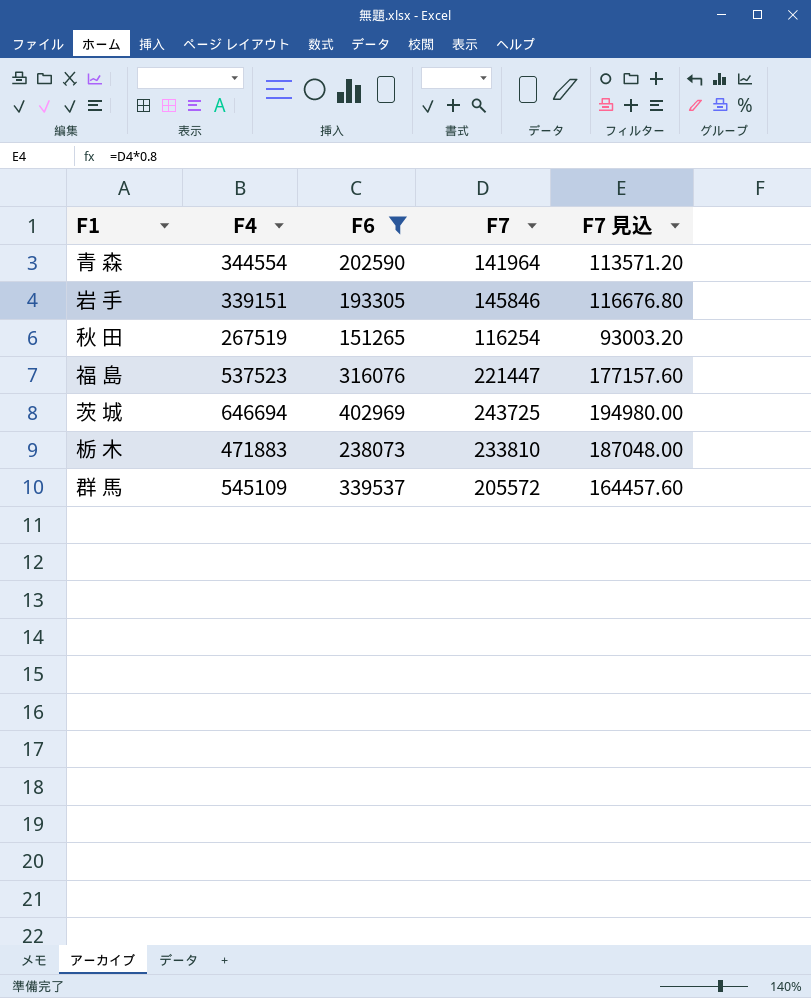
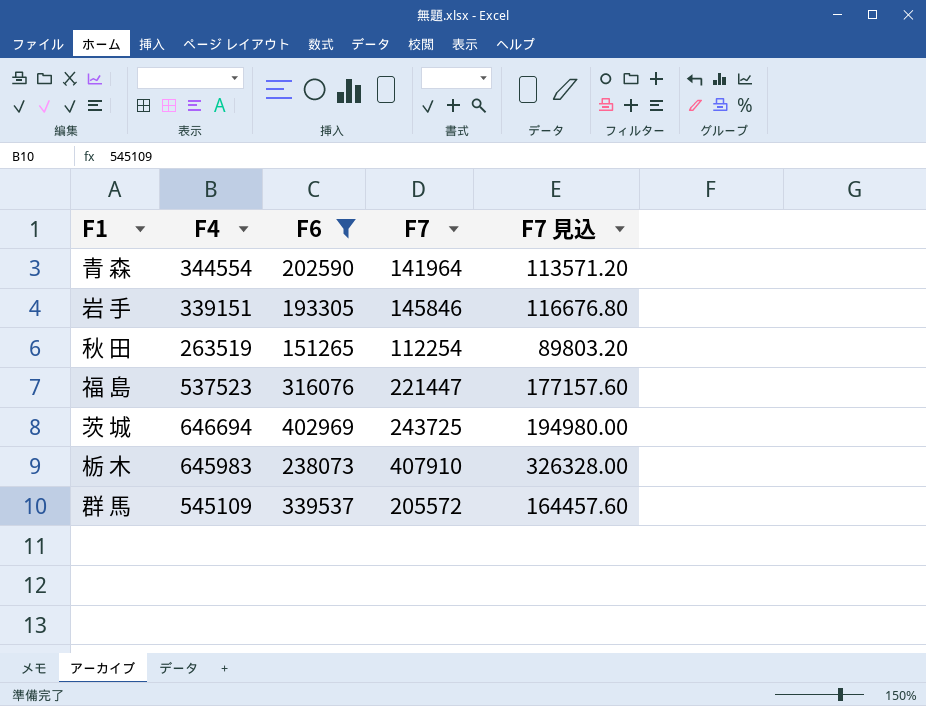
秋 田 | F4: 267519 -> 263519
秋 田 | F7: 116254 -> 112254
秋 田 | F7 見込: 93003.20 -> 89803.20
栃 木 | F4: 471883 -> 645983
栃 木 | F7: 233810 -> 407910
栃 木 | F7 見込: 187048.00 -> 326328.00

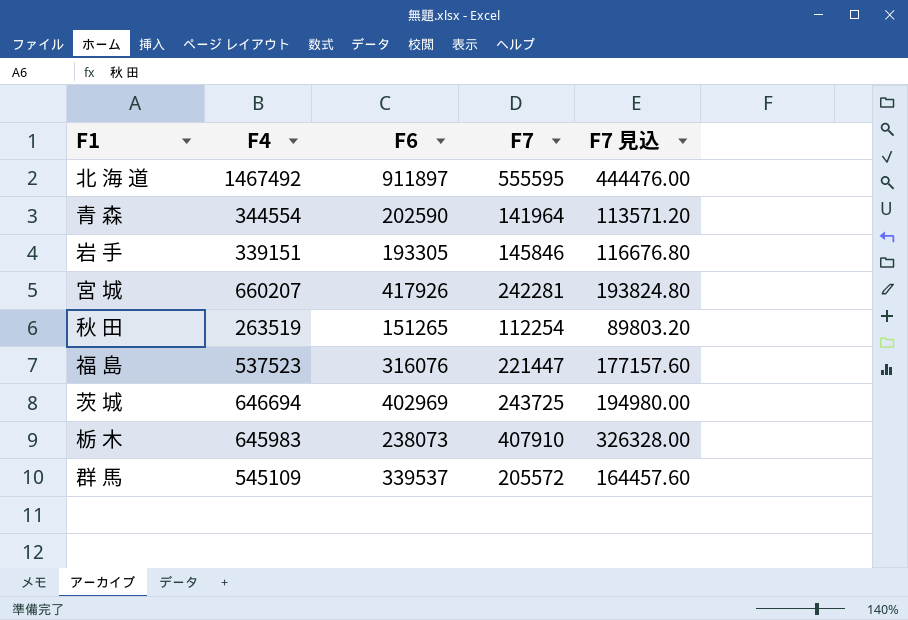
filter: F6 <= 402969 -> none

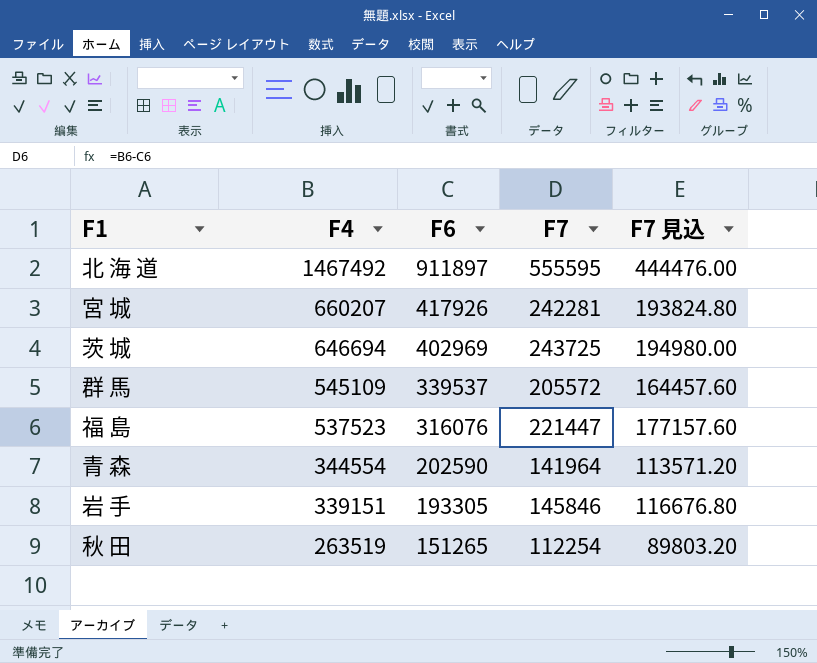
row order: none -> F4 descending
row 栃 木: 645983 | 238073 | 407910 | 326328.00 -> none

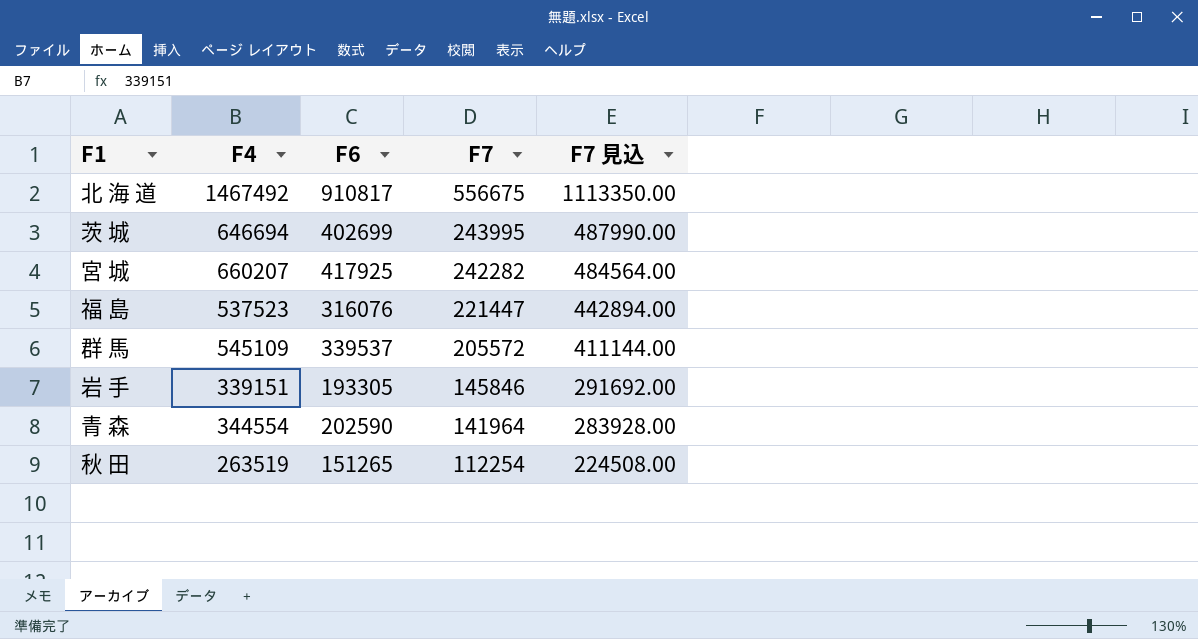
row order: F4 descending -> F7 descending
column F7 見込 | formula: [F7] * 0.8 -> [F7] * 2
北 海 道 | F6: 911897 -> 910817
北 海 道 | F7: 555595 -> 556675
茨 城 | F6: 402969 -> 402699
茨 城 | F7: 243725 -> 243995
宮 城 | F6: 417926 -> 417925
宮 城 | F7: 242281 -> 242282

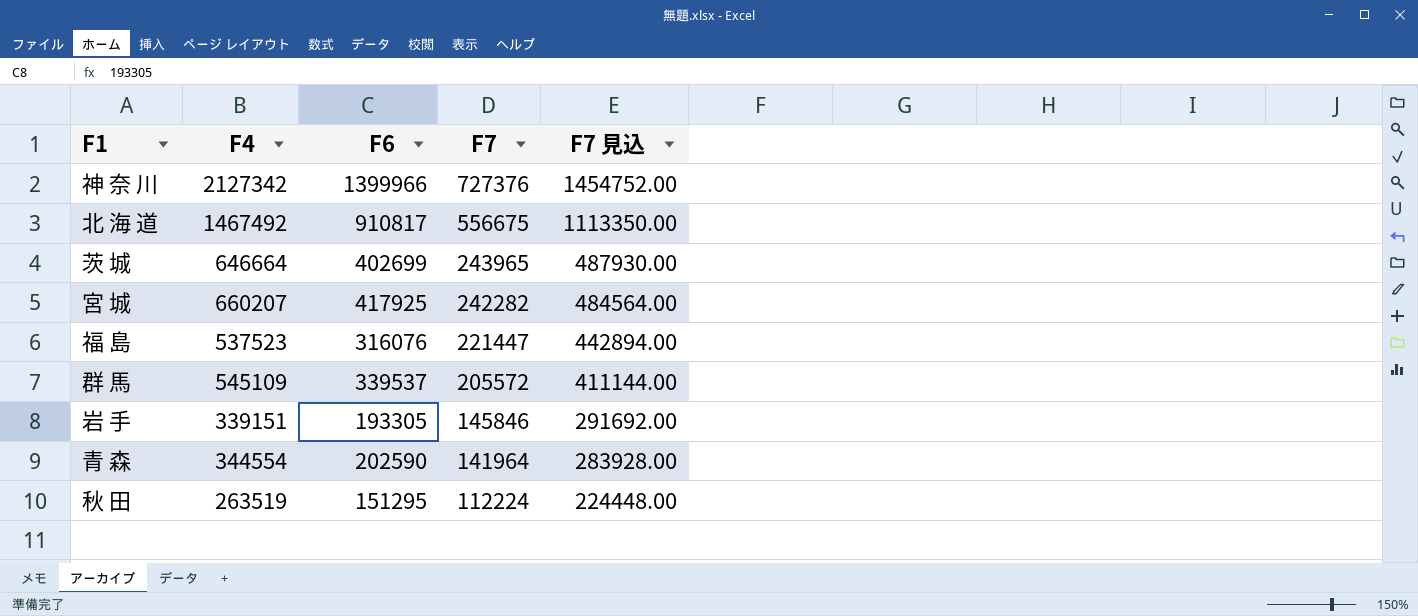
row 神 奈 川: none -> 2127342 | 1399966 | 727376 | 1454752.00
茨 城 | F4: 646694 -> 646664
茨 城 | F7: 243995 -> 243965
茨 城 | F7 見込: 487990.00 -> 487930.00
秋 田 | F6: 151265 -> 151295
秋 田 | F7: 112254 -> 112224
秋 田 | F7 見込: 224508.00 -> 224448.00

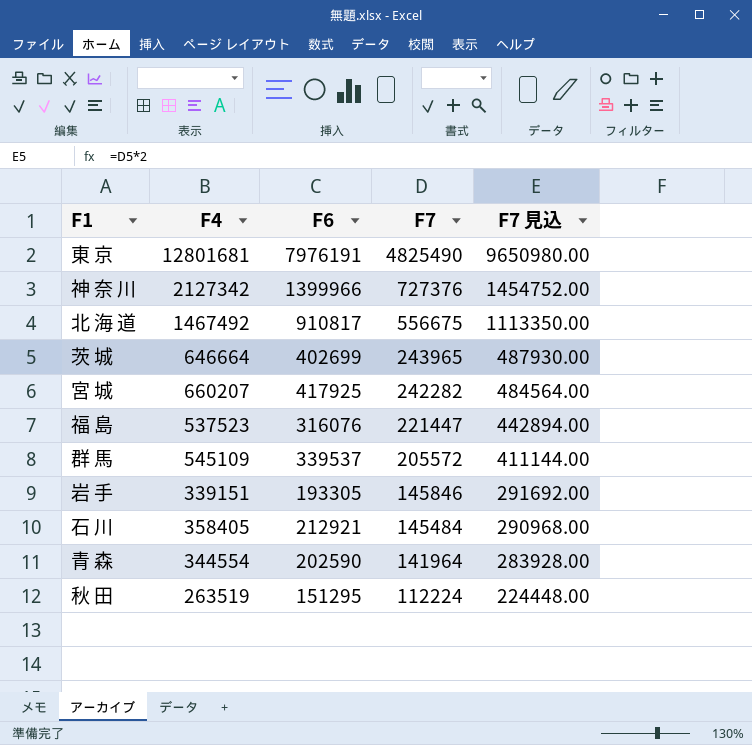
row 東 京: none -> 12801681 | 7976191 | 4825490 | 9650980.00
row 石 川: none -> 358405 | 212921 | 145484 | 290968.00

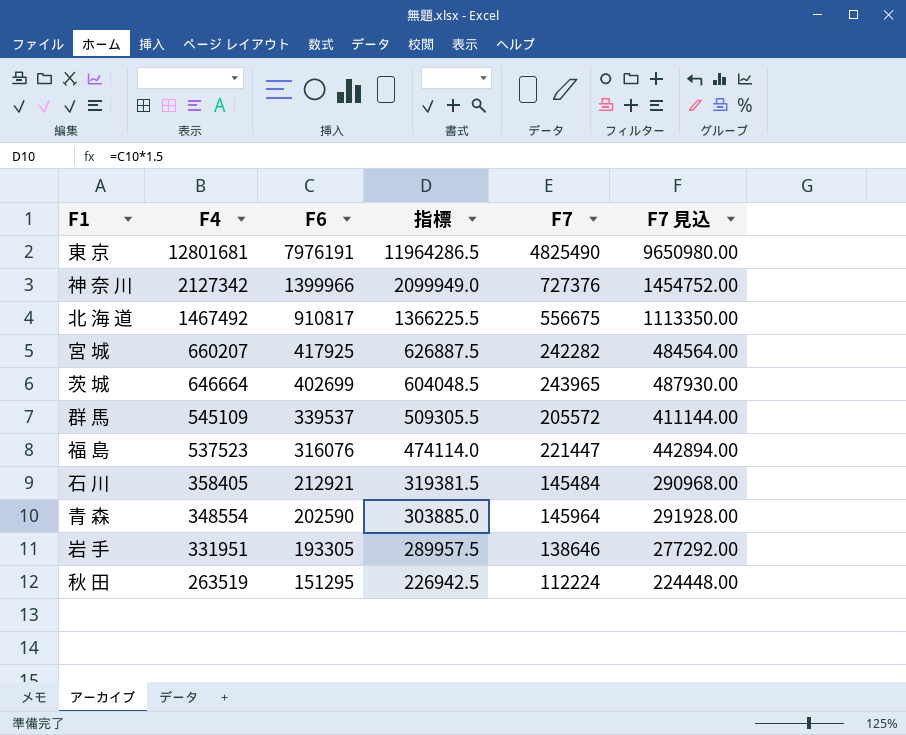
row order: F7 descending -> F4 descending
column 指標 | formula: none -> [F6] * 1.5
青 森 | F4: 344554 -> 348554
青 森 | F7: 141964 -> 145964
青 森 | F7 見込: 283928.00 -> 291928.00
岩 手 | F4: 339151 -> 331951
岩 手 | F7: 145846 -> 138646
岩 手 | F7 見込: 291692.00 -> 277292.00

